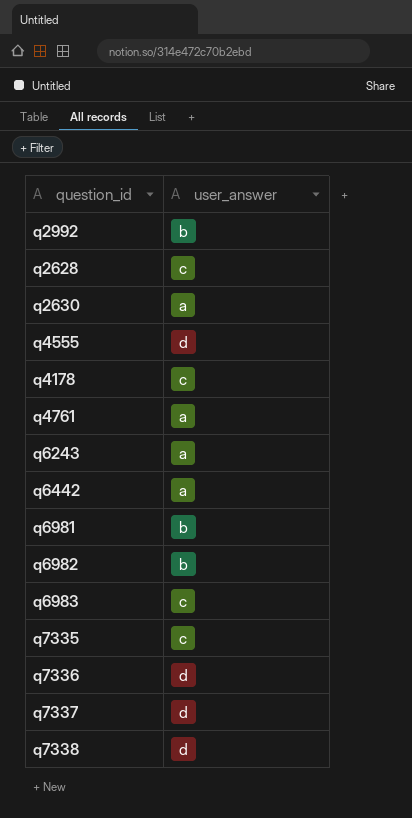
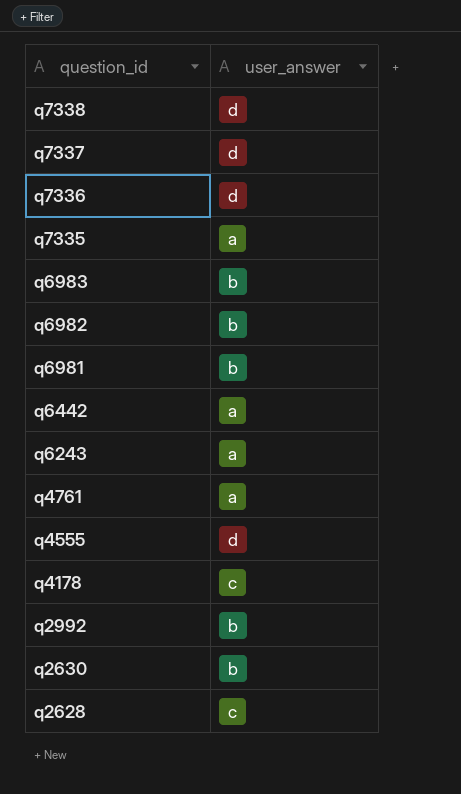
row order: none -> question_id descending
q7335 | user_answer: c -> a
q6983 | user_answer: c -> b
q2630 | user_answer: a -> b

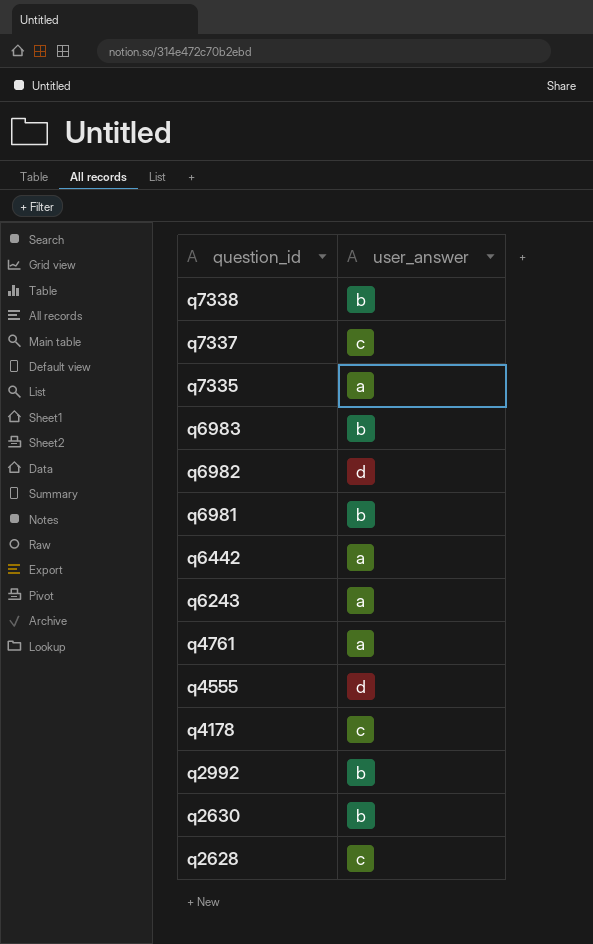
row q7336: d -> none
q7338 | user_answer: d -> b
q7337 | user_answer: d -> c
q6982 | user_answer: b -> d

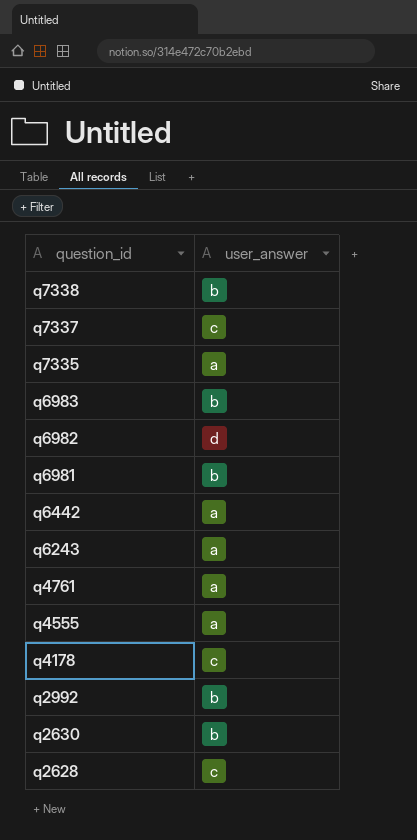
q4555 | user_answer: d -> a

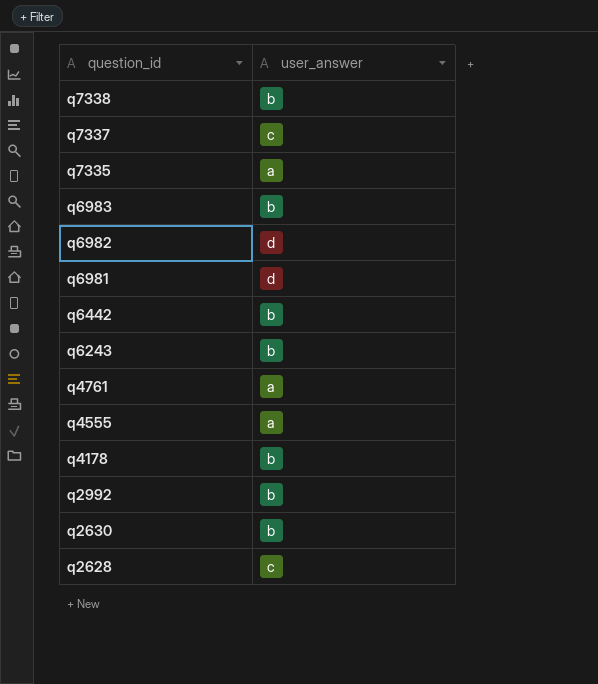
q6981 | user_answer: b -> d
q6442 | user_answer: a -> b
q6243 | user_answer: a -> b
q4178 | user_answer: c -> b

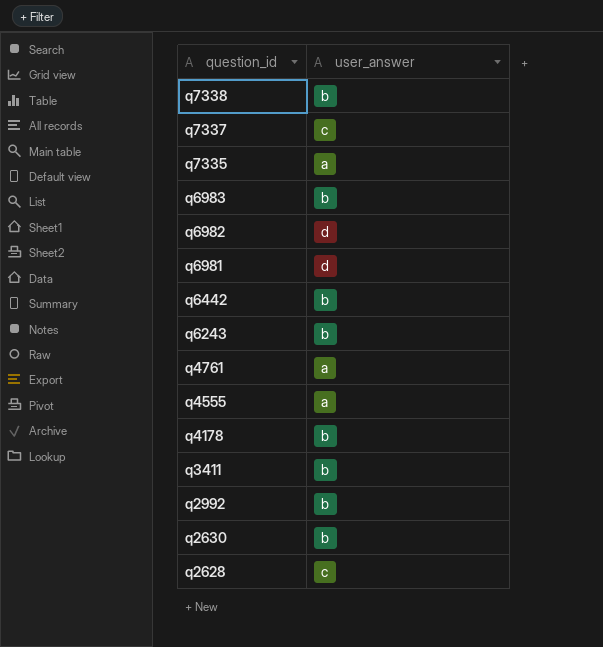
row q3411: none -> b

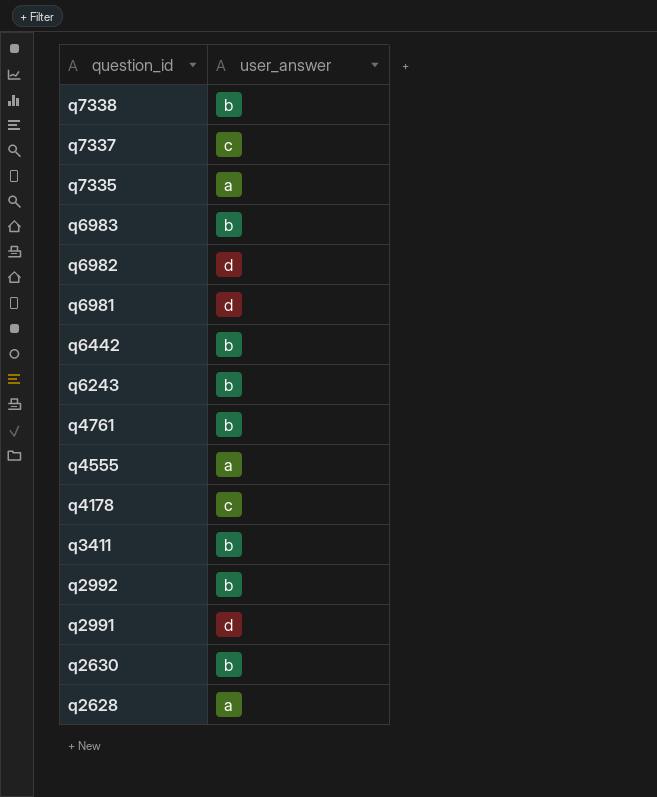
q4761 | user_answer: a -> b
q4178 | user_answer: b -> c
row q2991: none -> d
q2628 | user_answer: c -> a

